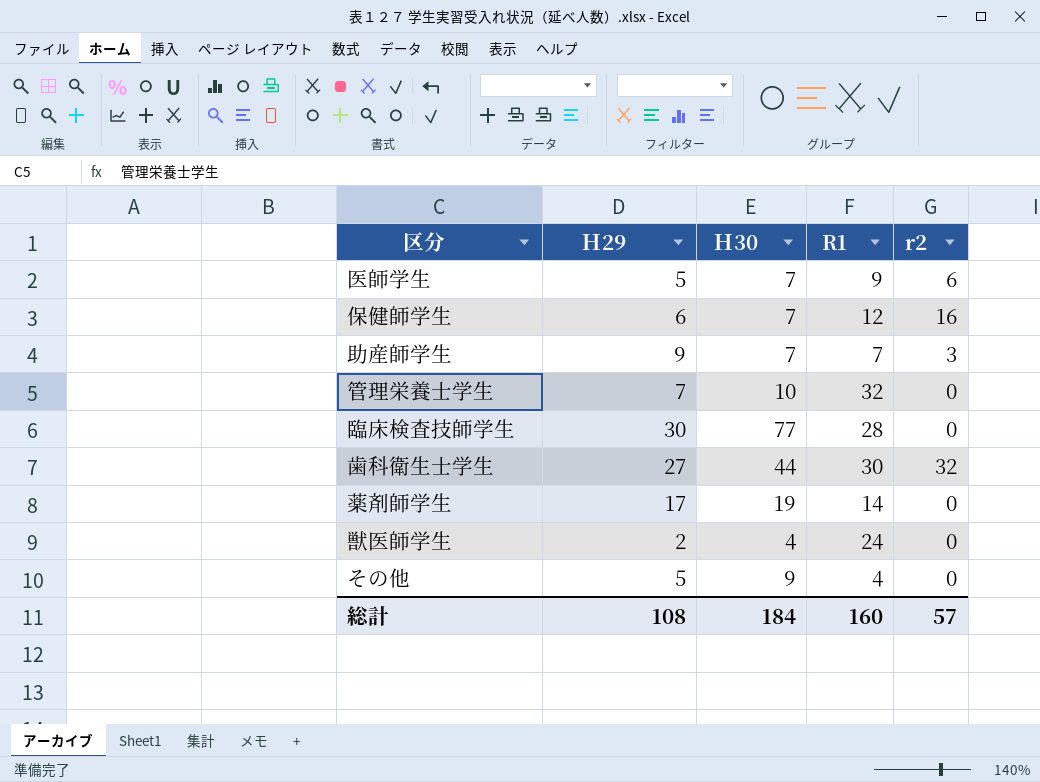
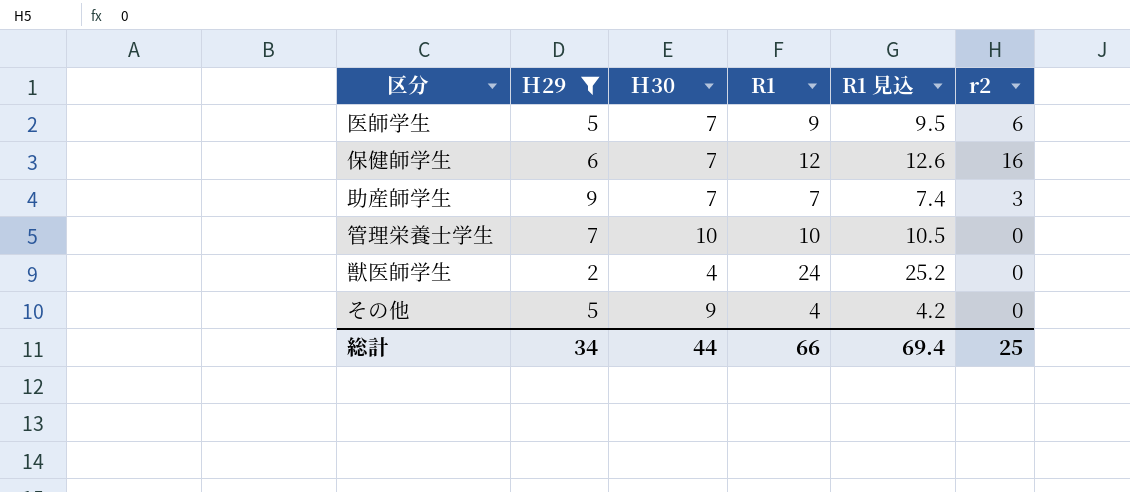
filter: none -> Ｈ29 <= 9
column R1 見込 | formula: none -> [R1] * 1.05
管理栄養士学生 | R1: 32 -> 10
総計 | Ｈ29: 108 -> 34
総計 | Ｈ30: 184 -> 44
総計 | R1: 160 -> 66
総計 | r2: 57 -> 25

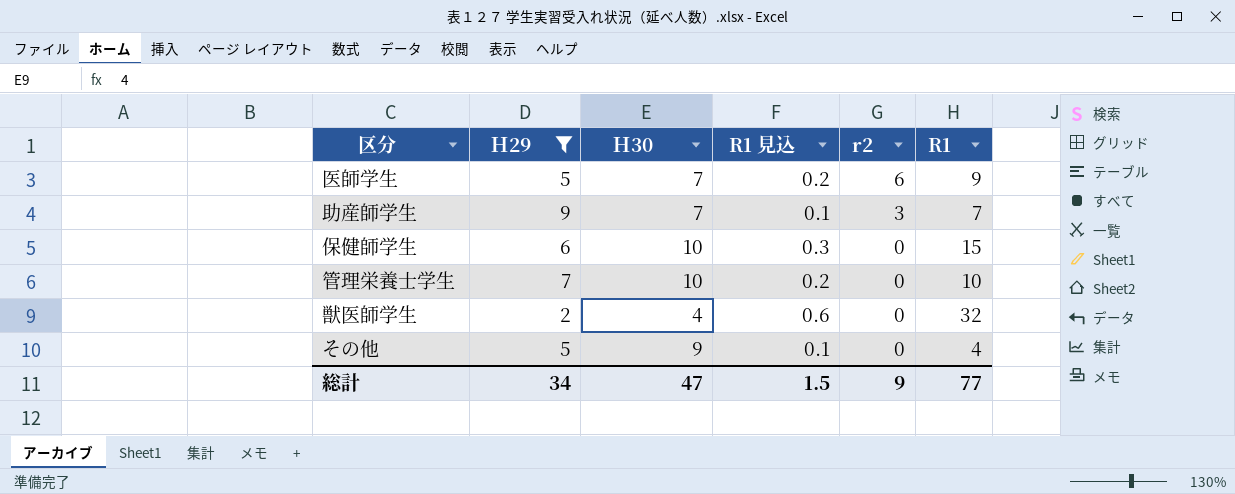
row order: none -> r2 descending
column R1 見込 | formula: [R1] * 1.05 -> [R1] * 0.02
column R1 | position: 4 -> 6
保健師学生 | Ｈ30: 7 -> 10
保健師学生 | r2: 16 -> 0
保健師学生 | R1: 12 -> 15
獣医師学生 | R1: 24 -> 32
総計 | Ｈ30: 44 -> 47
総計 | R1 見込: 69.4 -> 1.5
総計 | r2: 25 -> 9
総計 | R1: 66 -> 77

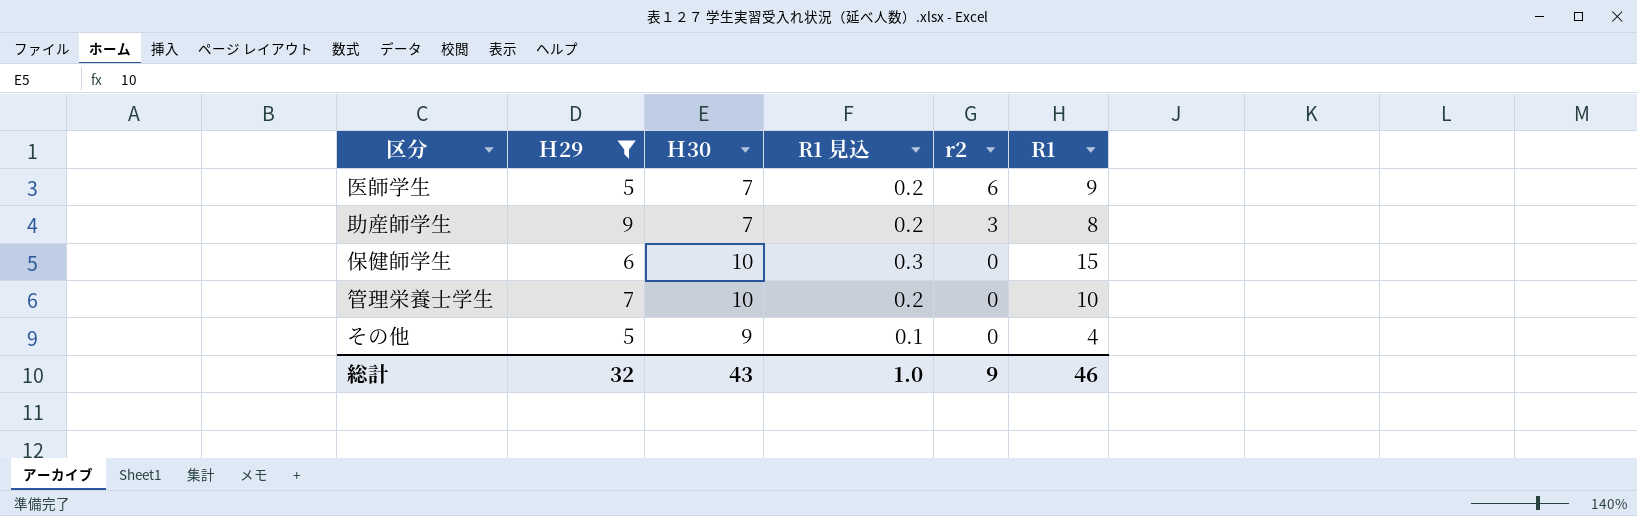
row 獣医師学生: 2 | 4 | 0.6 | 0 | 32 -> none
助産師学生 | R1 見込: 0.1 -> 0.2
助産師学生 | R1: 7 -> 8
総計 | Ｈ29: 34 -> 32
総計 | Ｈ30: 47 -> 43
総計 | R1 見込: 1.5 -> 1.0
総計 | R1: 77 -> 46

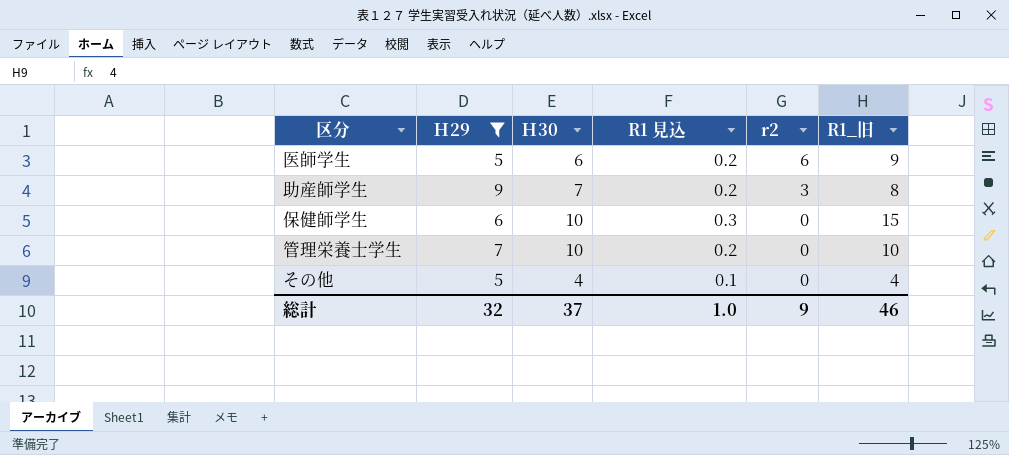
column name: R1 -> R1_旧
医師学生 | Ｈ30: 7 -> 6
その他 | Ｈ30: 9 -> 4
総計 | Ｈ30: 43 -> 37

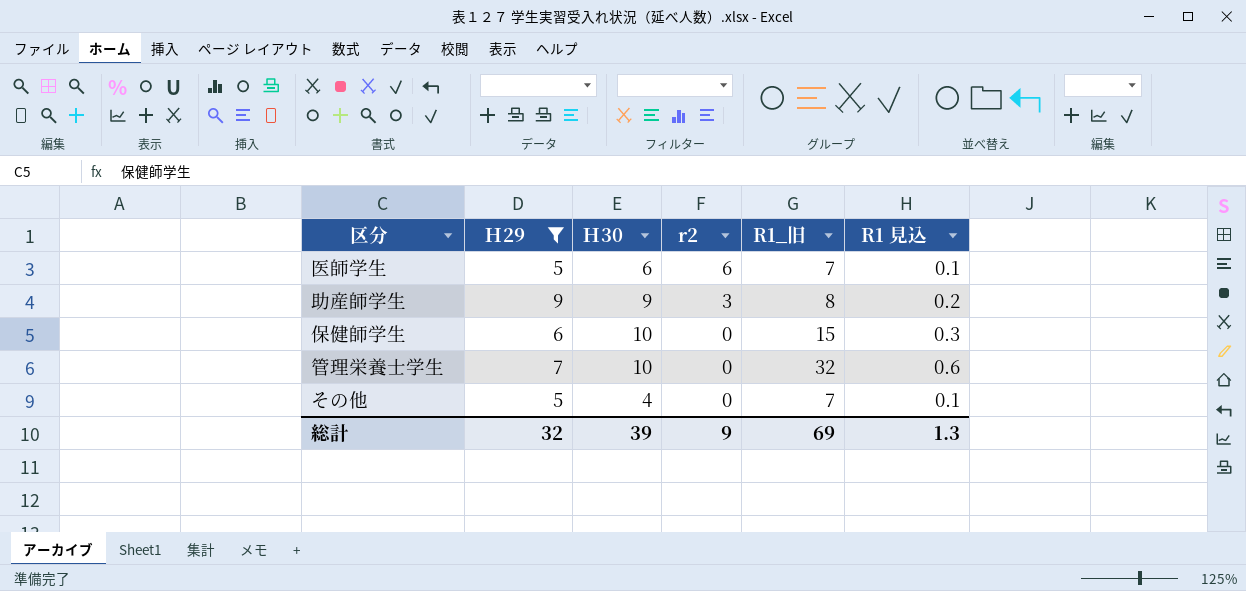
column R1 見込 | position: 4 -> 6
医師学生 | R1_旧: 9 -> 7
医師学生 | R1 見込: 0.2 -> 0.1
助産師学生 | Ｈ30: 7 -> 9
管理栄養士学生 | R1_旧: 10 -> 32
管理栄養士学生 | R1 見込: 0.2 -> 0.6
その他 | R1_旧: 4 -> 7
総計 | Ｈ30: 37 -> 39
総計 | R1_旧: 46 -> 69
総計 | R1 見込: 1.0 -> 1.3

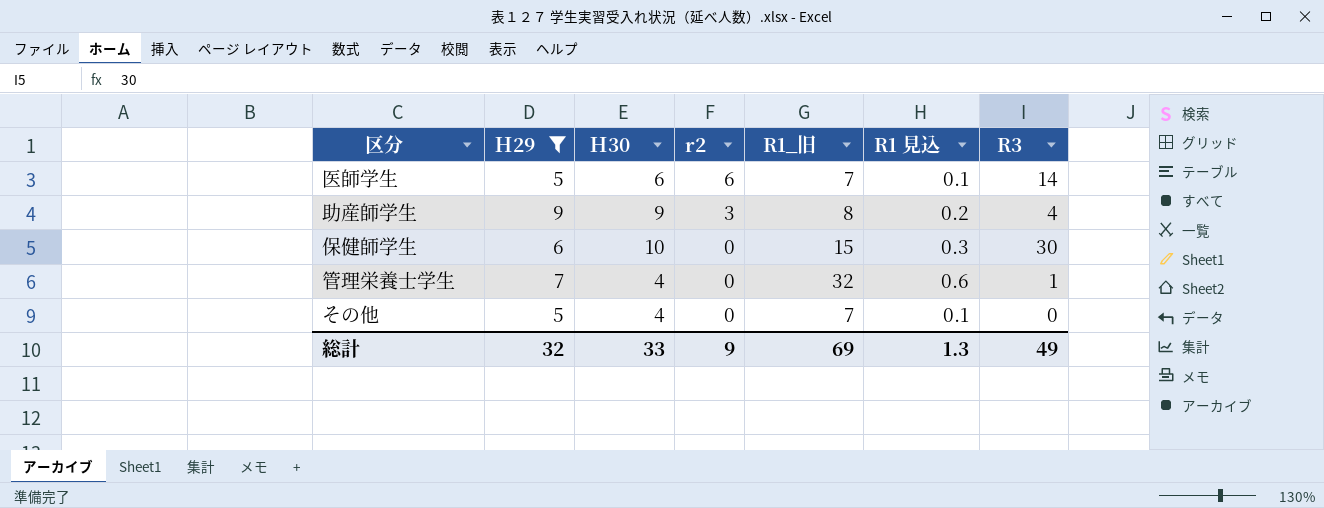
column R3 | position: none -> 7
管理栄養士学生 | Ｈ30: 10 -> 4
総計 | Ｈ30: 39 -> 33

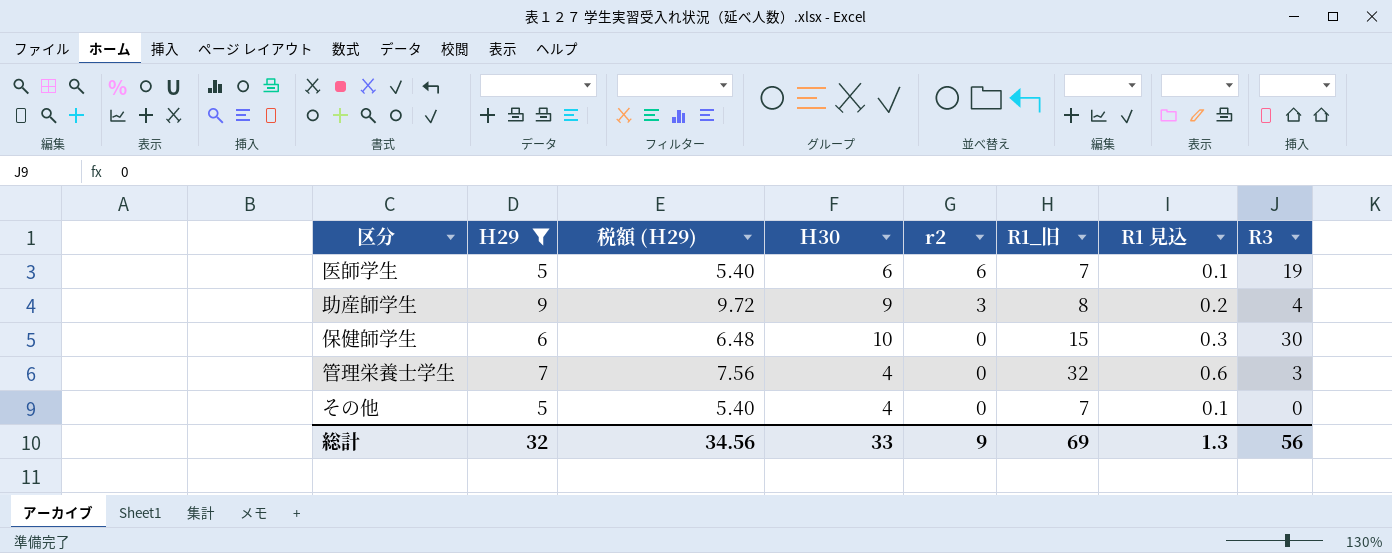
column 税額 (Ｈ29) | formula: none -> [Ｈ29] * 1.08
医師学生 | R3: 14 -> 19
管理栄養士学生 | R3: 1 -> 3
総計 | R3: 49 -> 56

